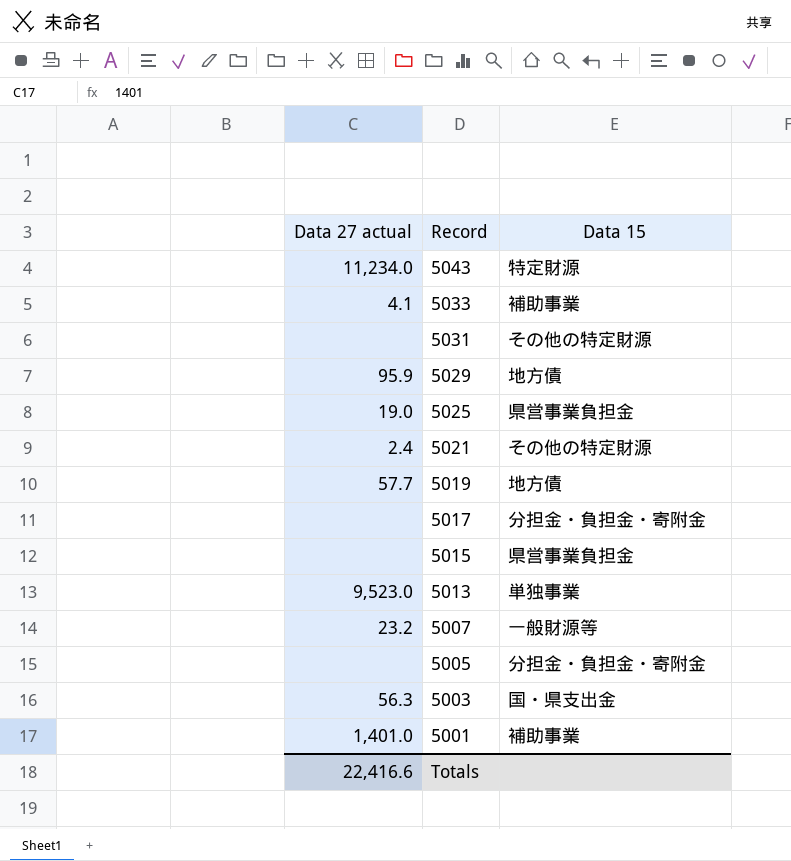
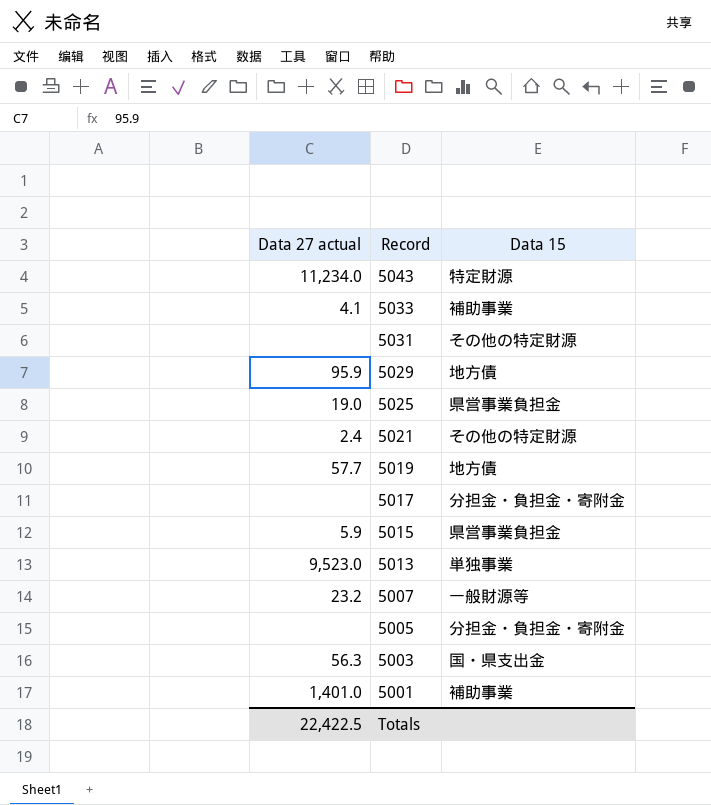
5015 | Data 27 actual: none -> 5.9
Totals | Data 27 actual: 22,416.6 -> 22,422.5

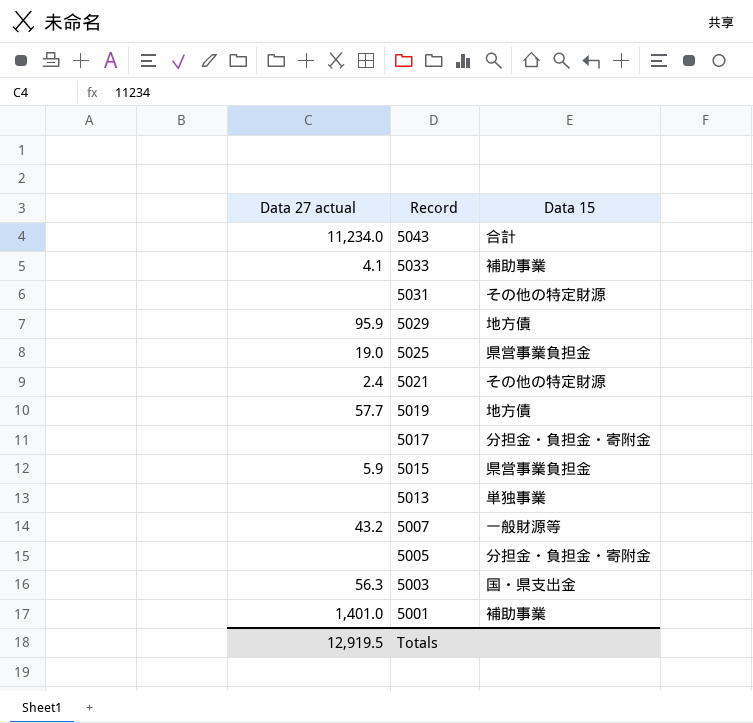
5043 | Data 15: 特定財源 -> 合計
5013 | Data 27 actual: 9,523.0 -> none
5007 | Data 27 actual: 23.2 -> 43.2
Totals | Data 27 actual: 22,422.5 -> 12,919.5

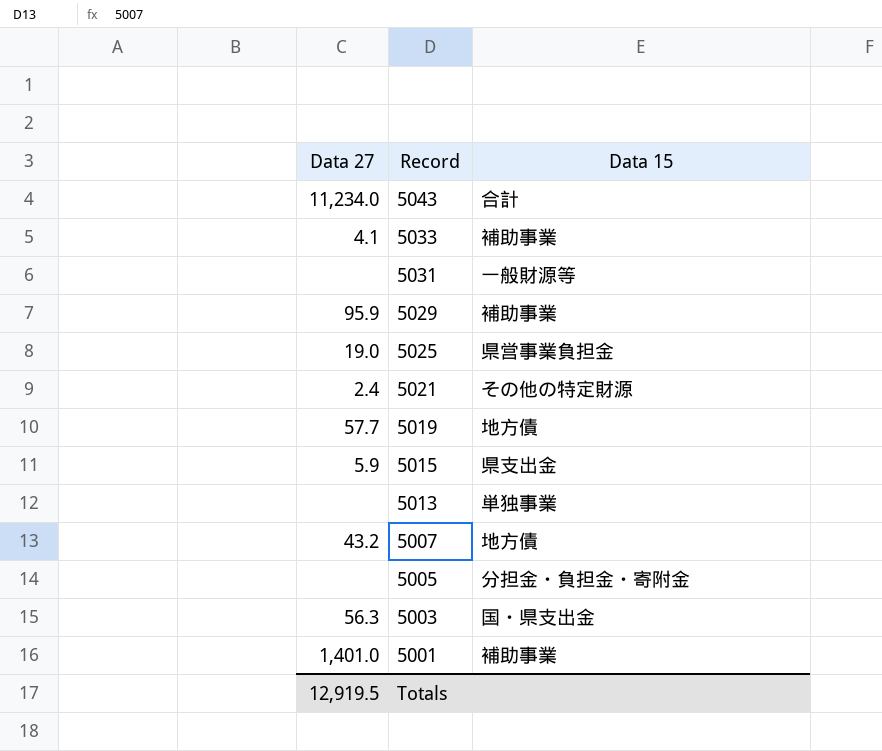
column name: Data 27 actual -> Data 27
row 5017: none | 分担金・負担金・寄附金 -> none
5031 | Data 15: その他の特定財源 -> 一般財源等
5029 | Data 15: 地方債 -> 補助事業
5015 | Data 15: 県営事業負担金 -> 県支出金
5007 | Data 15: 一般財源等 -> 地方債

